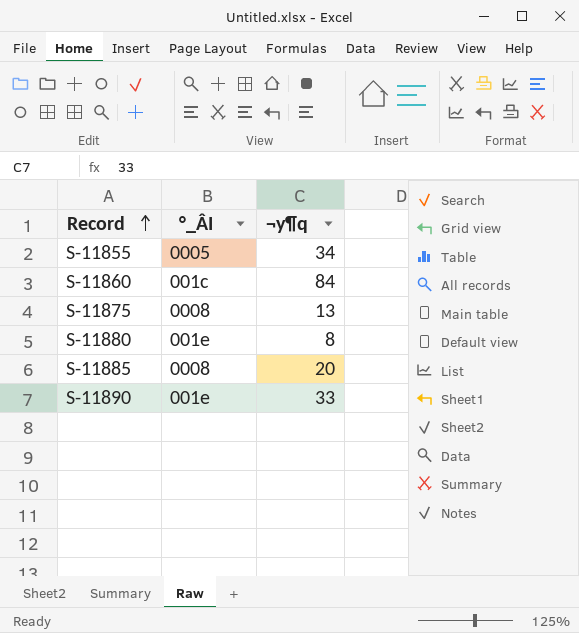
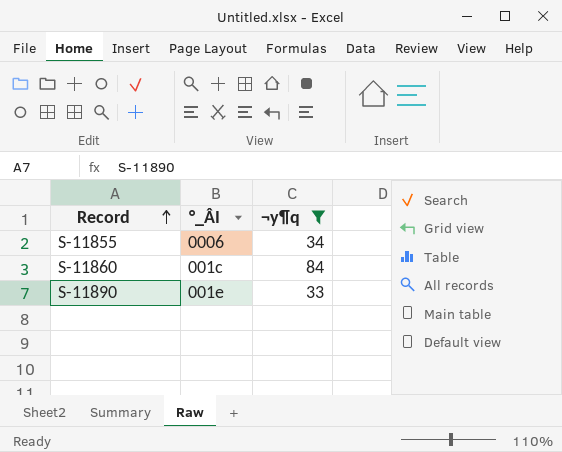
filter: none -> ¬y¶q >= 33
S-11855 | °_ÂI: 0005 -> 0006

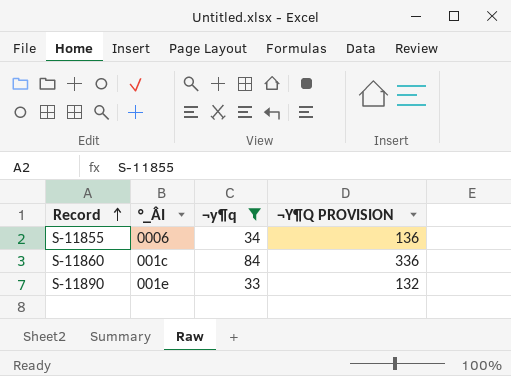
column ¬Y¶Q PROVISION | formula: none -> [¬y¶q] * 4

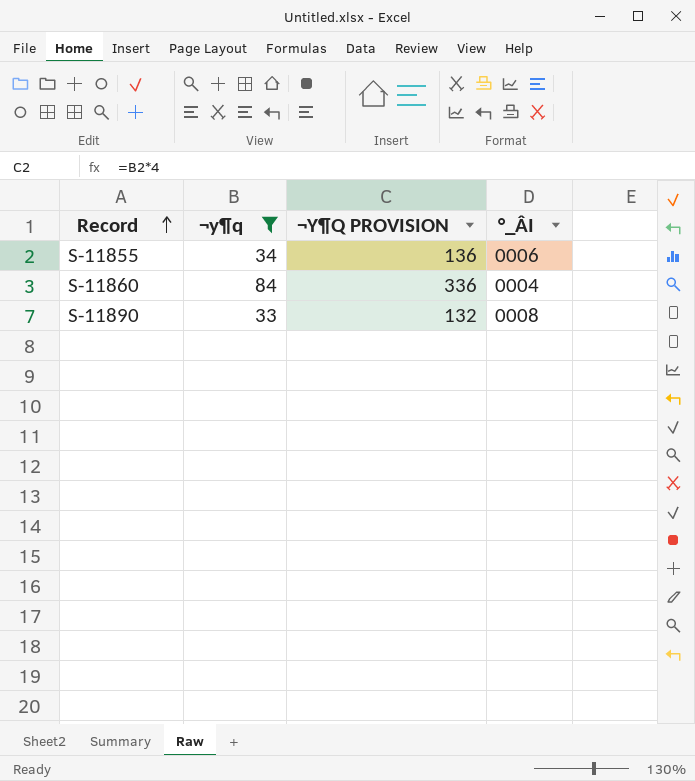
column °_ÂI | position: 2 -> 4
S-11860 | °_ÂI: 001c -> 0004
S-11890 | °_ÂI: 001e -> 0008

